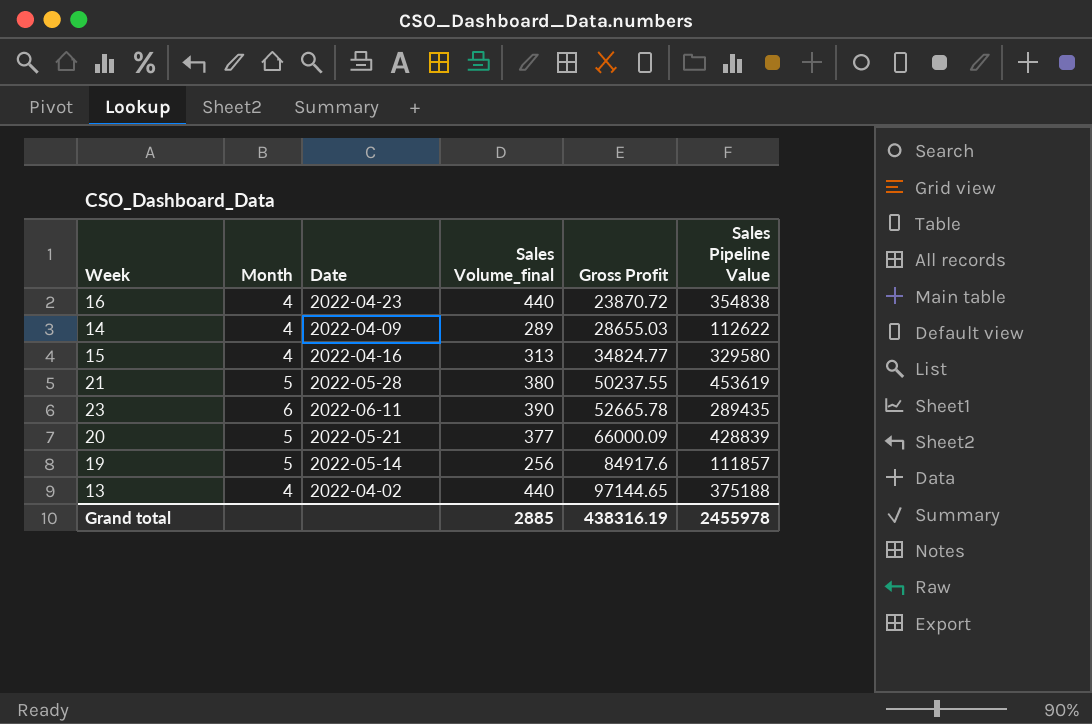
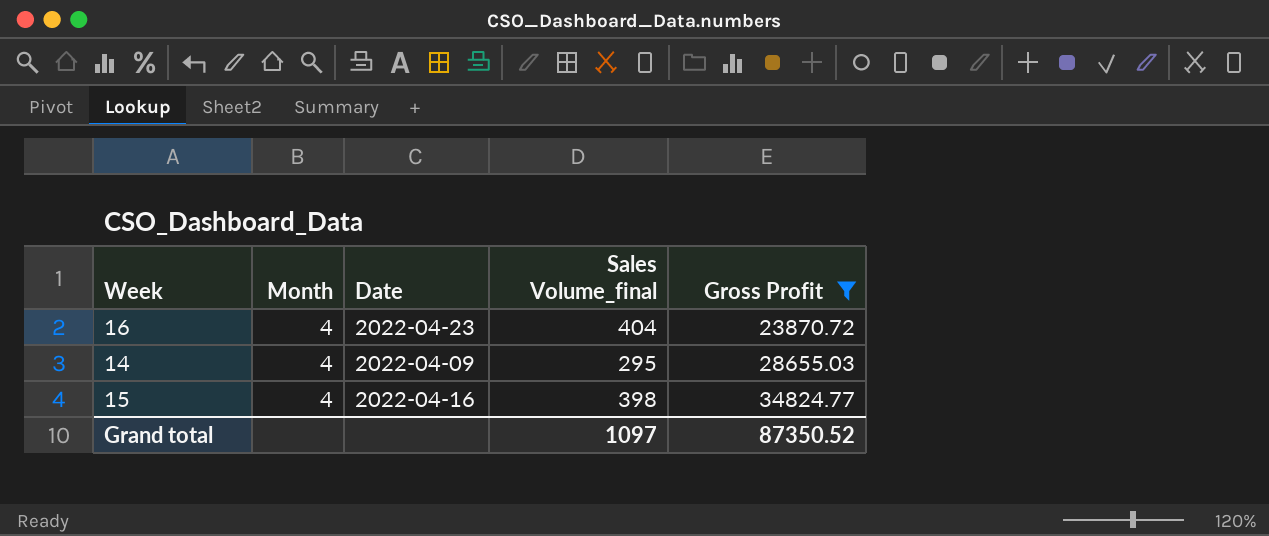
filter: none -> Gross Profit <= 34824.77
column Sales Pipeline Value | position: 6 -> none
16 | Sales Volume_final: 440 -> 404
14 | Sales Volume_final: 289 -> 295
15 | Sales Volume_final: 313 -> 398
Grand total | Sales Volume_final: 2885 -> 1097
Grand total | Gross Profit: 438316.19 -> 87350.52

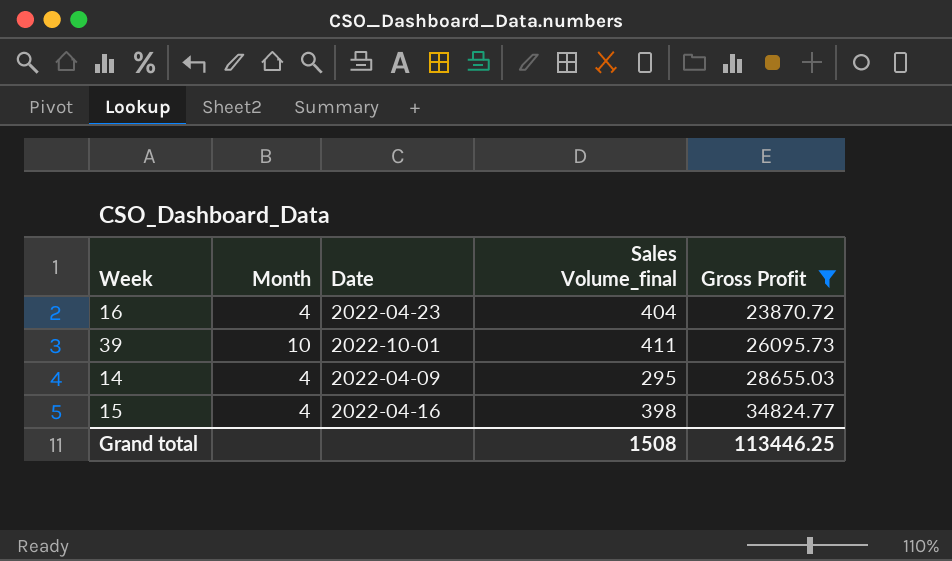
row 39: none -> 10 | 2022-10-01 | 411 | 26095.73
Grand total | Sales Volume_final: 1097 -> 1508
Grand total | Gross Profit: 87350.52 -> 113446.25

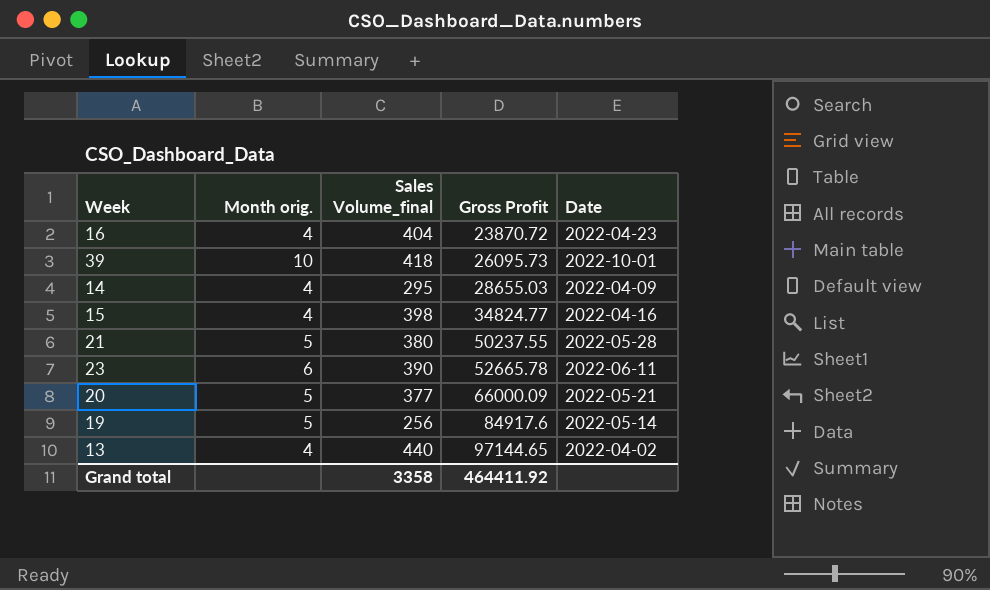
filter: Gross Profit <= 34824.77 -> none
column name: Month -> Month orig.
column Date | position: 3 -> 5
39 | Sales Volume_final: 411 -> 418
Grand total | Sales Volume_final: 1508 -> 3358
Grand total | Gross Profit: 113446.25 -> 464411.92

